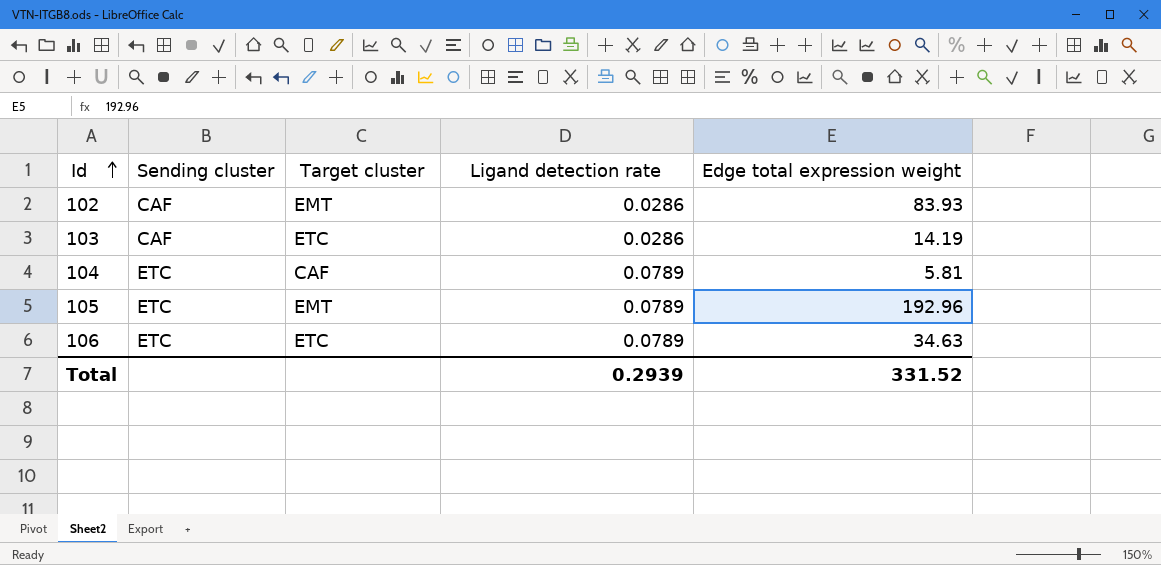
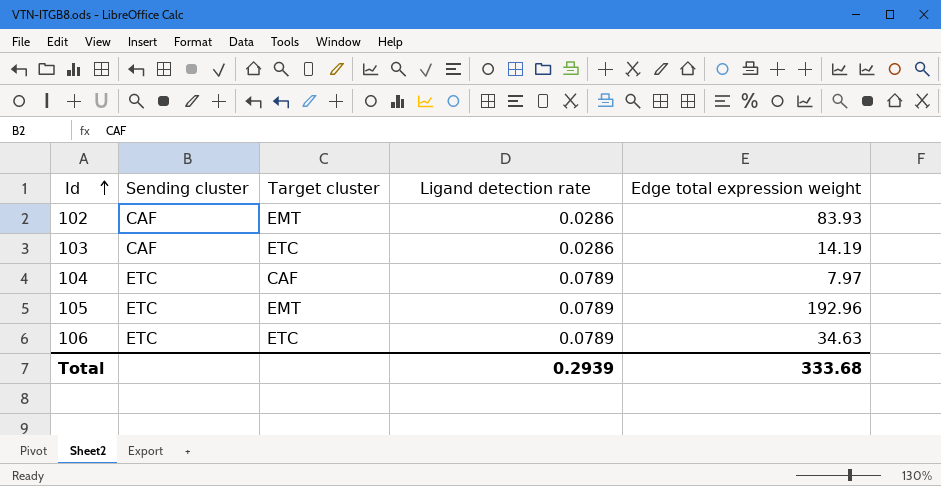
104 | Edge total expression weight: 5.81 -> 7.97
Total | Edge total expression weight: 331.52 -> 333.68

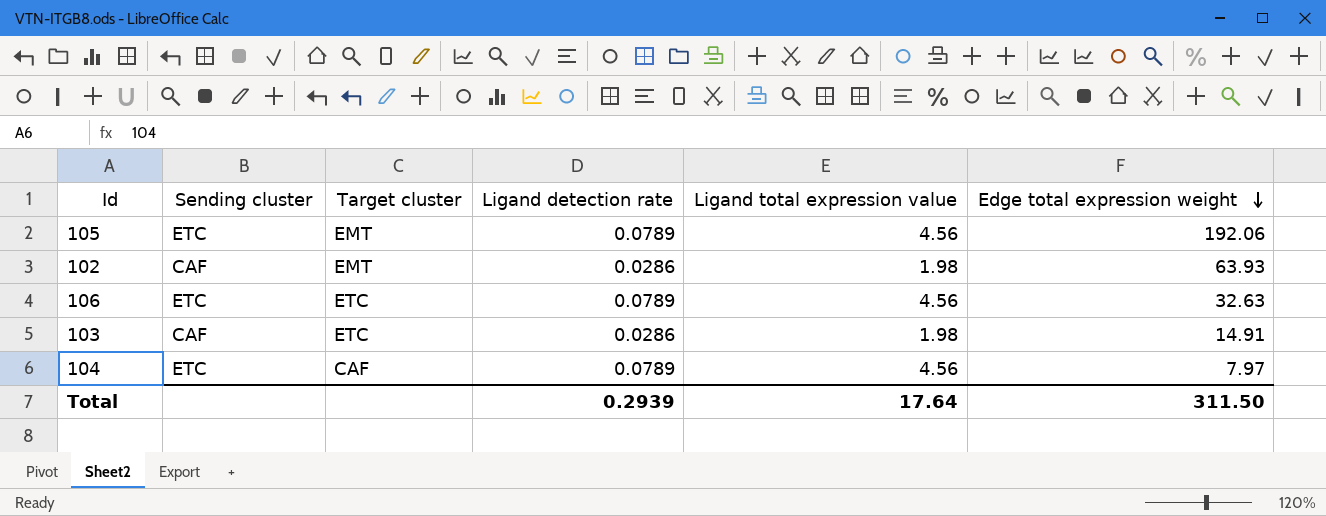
row order: Id ascending -> Edge total expression weight descending
column Ligand total expression value | position: none -> 5
105 | Edge total expression weight: 192.96 -> 192.06
102 | Edge total expression weight: 83.93 -> 63.93
106 | Edge total expression weight: 34.63 -> 32.63
103 | Edge total expression weight: 14.19 -> 14.91
Total | Edge total expression weight: 333.68 -> 311.50

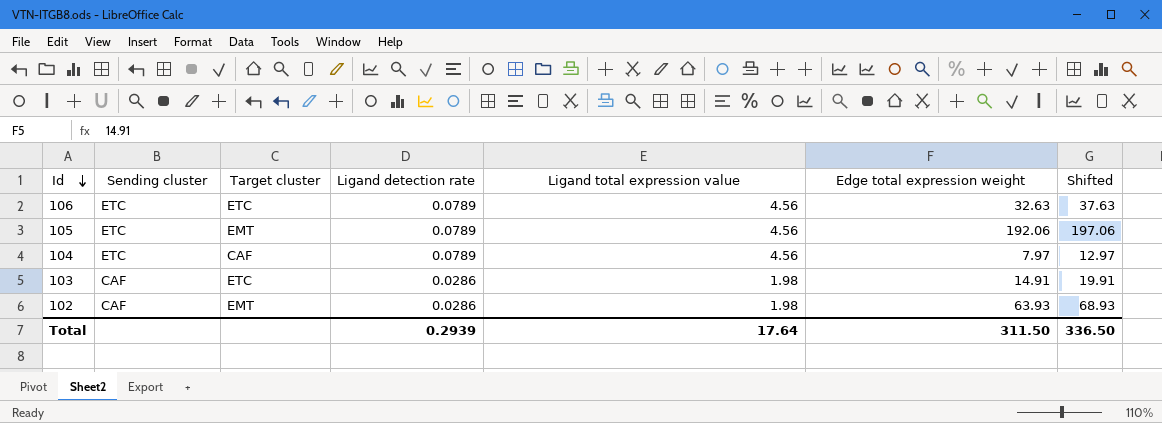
row order: Edge total expression weight descending -> Id descending
column Shifted | formula: none -> [Edge total expression weight] + 5

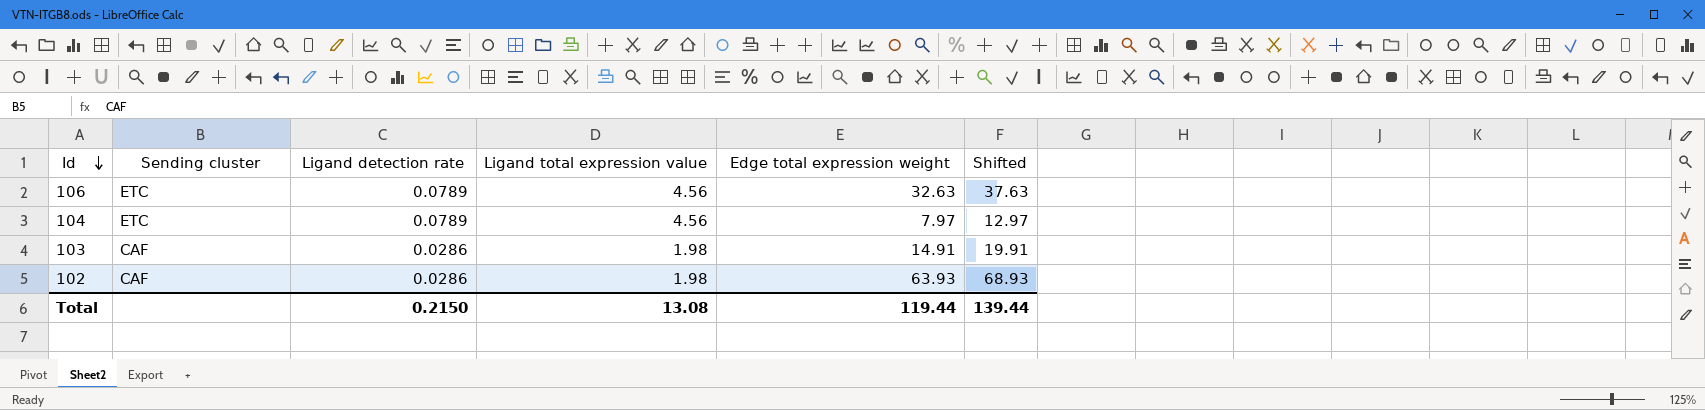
column Target cluster | position: 3 -> none
row 105: ETC | EMT | 0.0789 | 4.56 | 192.06 | 197.06 -> none
Total | Ligand detection rate: 0.2939 -> 0.2150
Total | Ligand total expression value: 17.64 -> 13.08
Total | Edge total expression weight: 311.50 -> 119.44
Total | Shifted: 336.50 -> 139.44

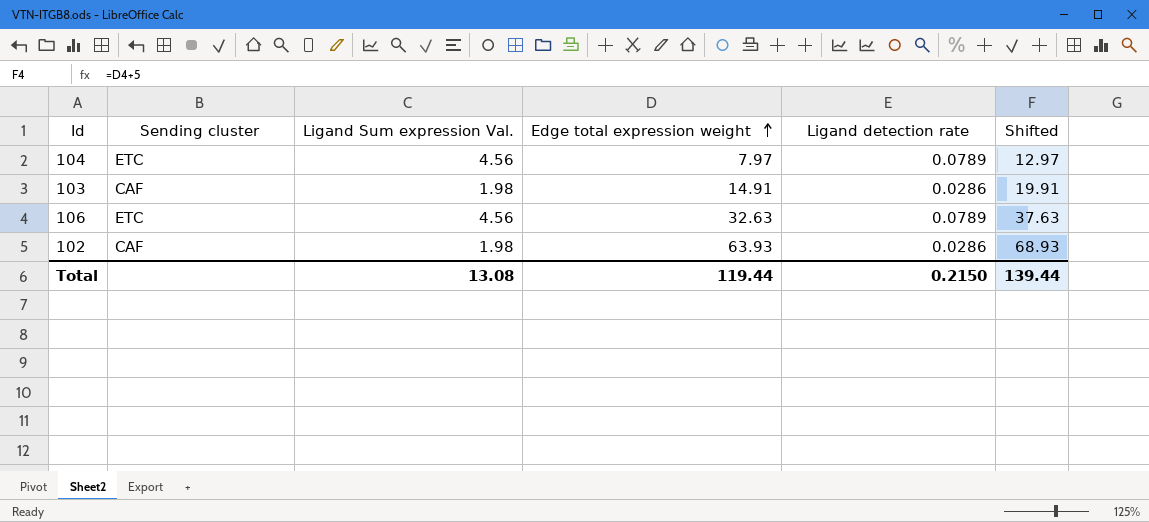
row order: Id descending -> Edge total expression weight ascending
column name: Ligand total expression value -> Ligand Sum expression Val.
column Ligand detection rate | position: 3 -> 5

